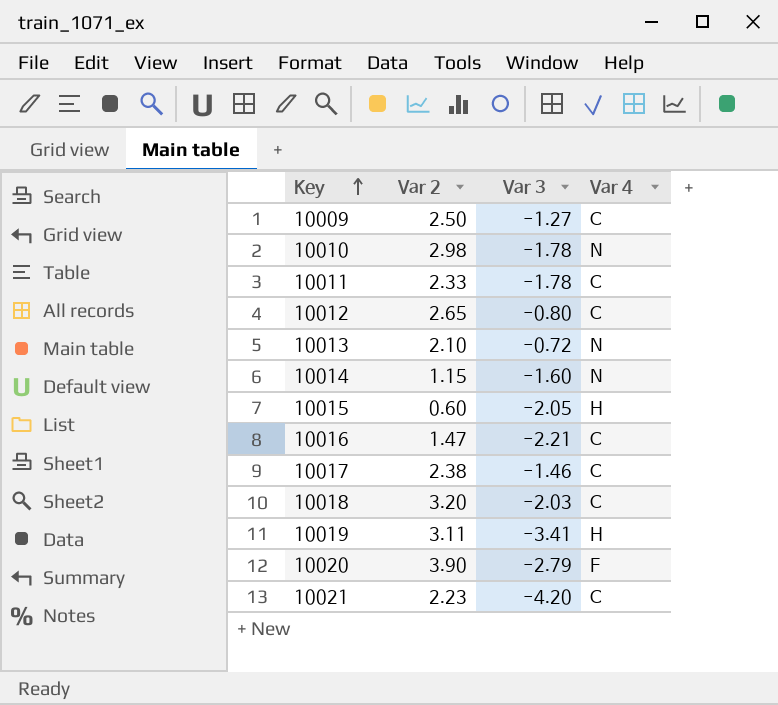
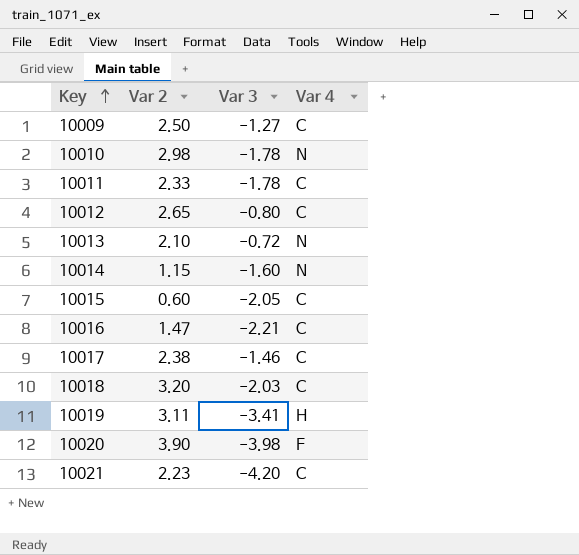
10015 | Var 4: H -> C
10020 | Var 3: -2.79 -> -3.98

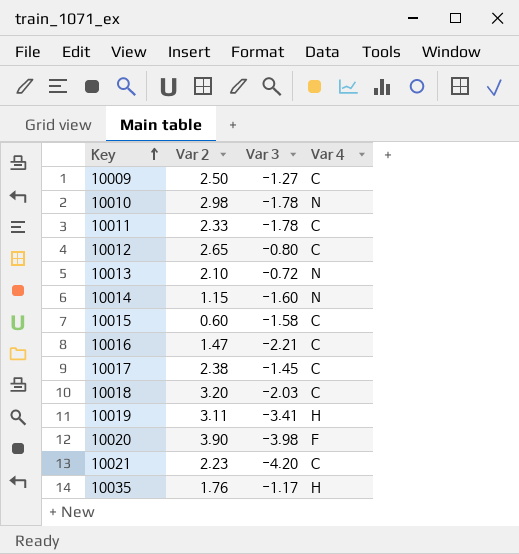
10015 | Var 3: -2.05 -> -1.58
10017 | Var 3: -1.46 -> -1.45
row 10035: none -> 1.76 | -1.17 | H

